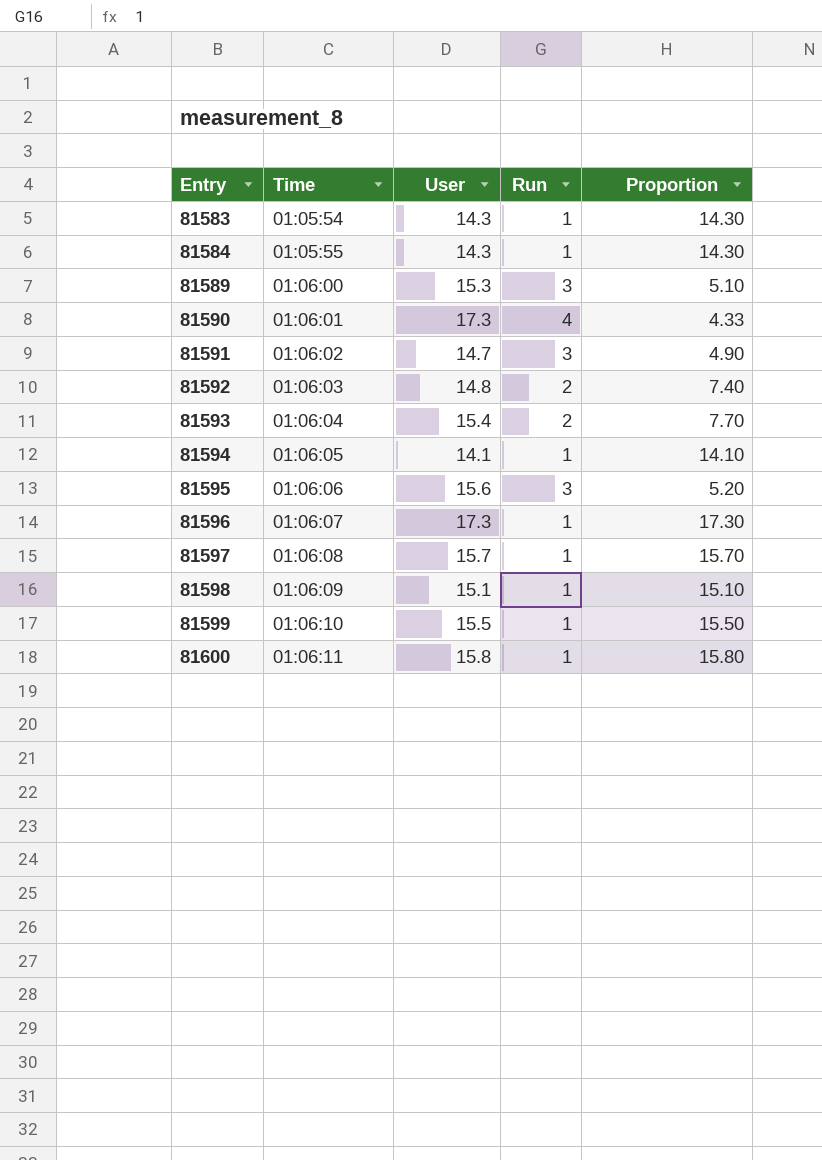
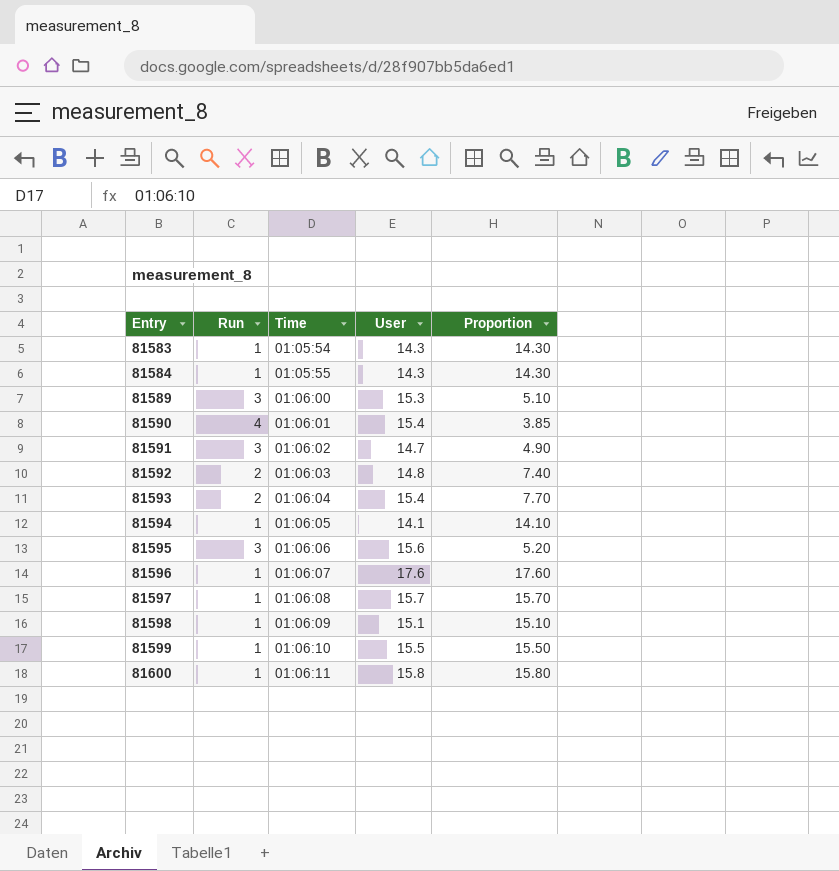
column Run | position: 4 -> 2
81590 | User: 17.3 -> 15.4
81590 | Proportion: 4.33 -> 3.85
81596 | User: 17.3 -> 17.6
81596 | Proportion: 17.30 -> 17.60

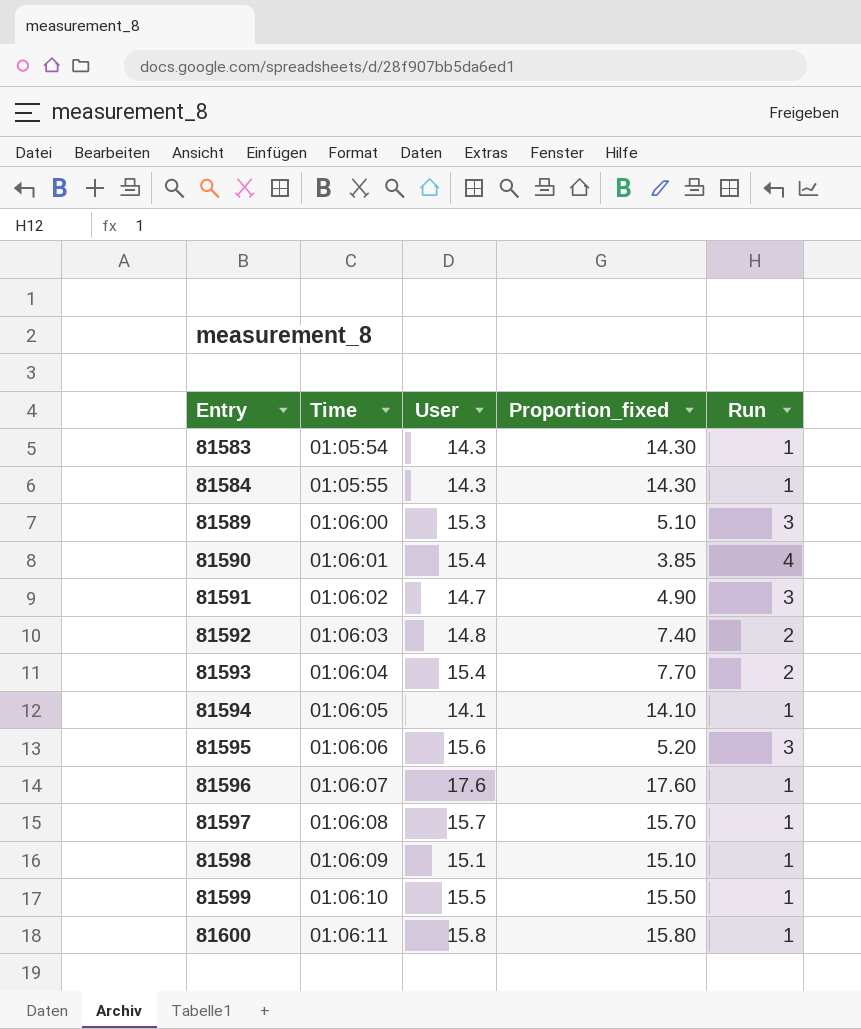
column name: Proportion -> Proportion_fixed
column Run | position: 2 -> 5

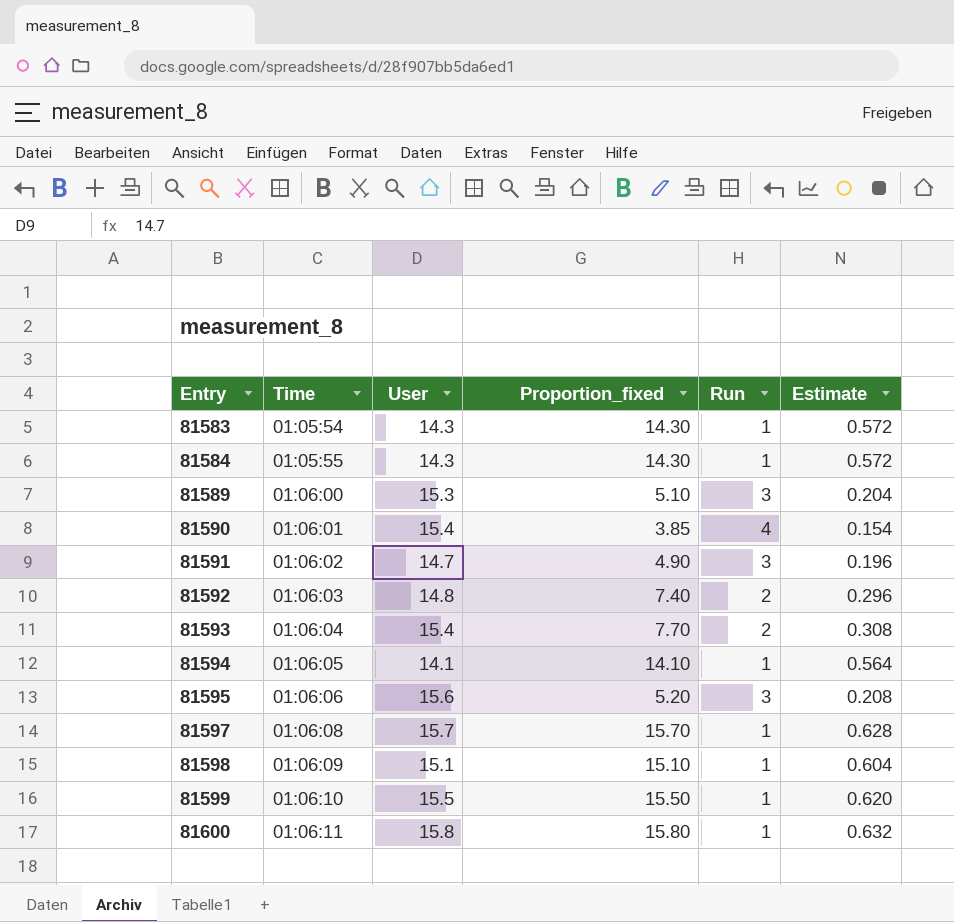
column Estimate | formula: none -> [Proportion_fixed] * 0.04
row 81596: 01:06:07 | 17.6 | 17.60 | 1 -> none

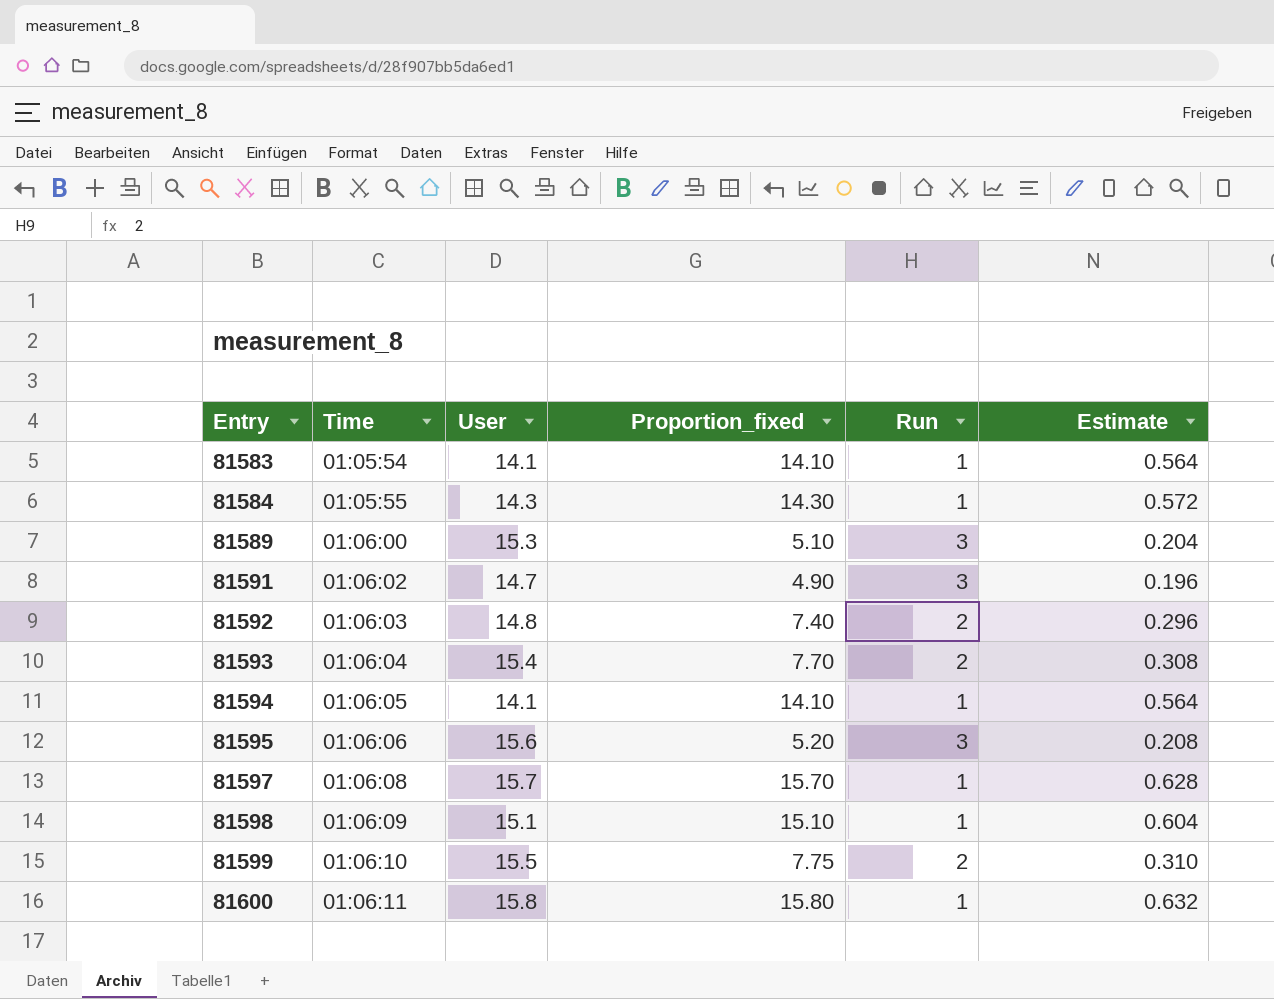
row 81590: 01:06:01 | 15.4 | 3.85 | 4 | 0.154 -> none
81583 | User: 14.3 -> 14.1
81583 | Proportion_fixed: 14.30 -> 14.10
81583 | Estimate: 0.572 -> 0.564
81599 | Proportion_fixed: 15.50 -> 7.75
81599 | Run: 1 -> 2
81599 | Estimate: 0.620 -> 0.310

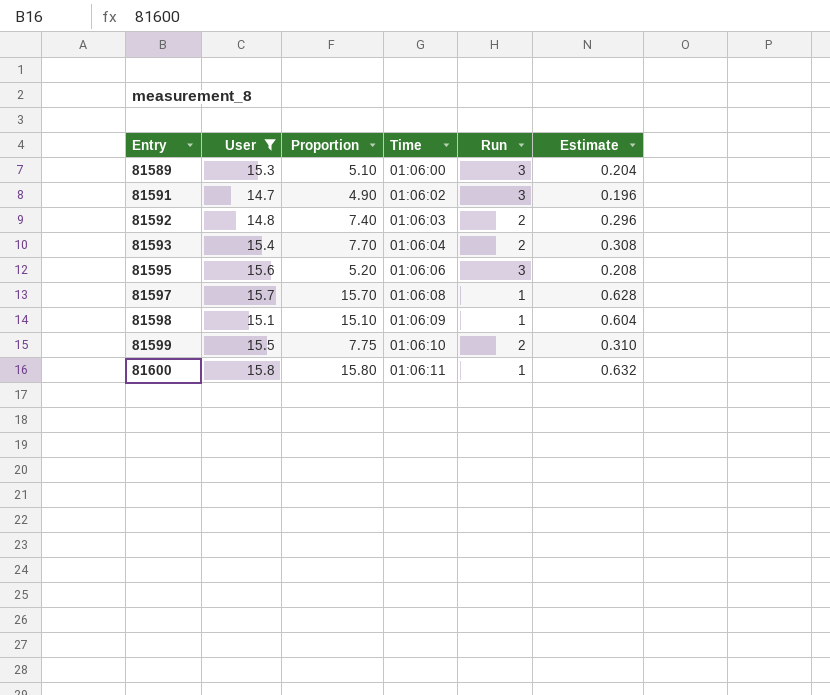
filter: none -> User >= 14.7
column name: Proportion_fixed -> Proportion
column Time | position: 2 -> 4

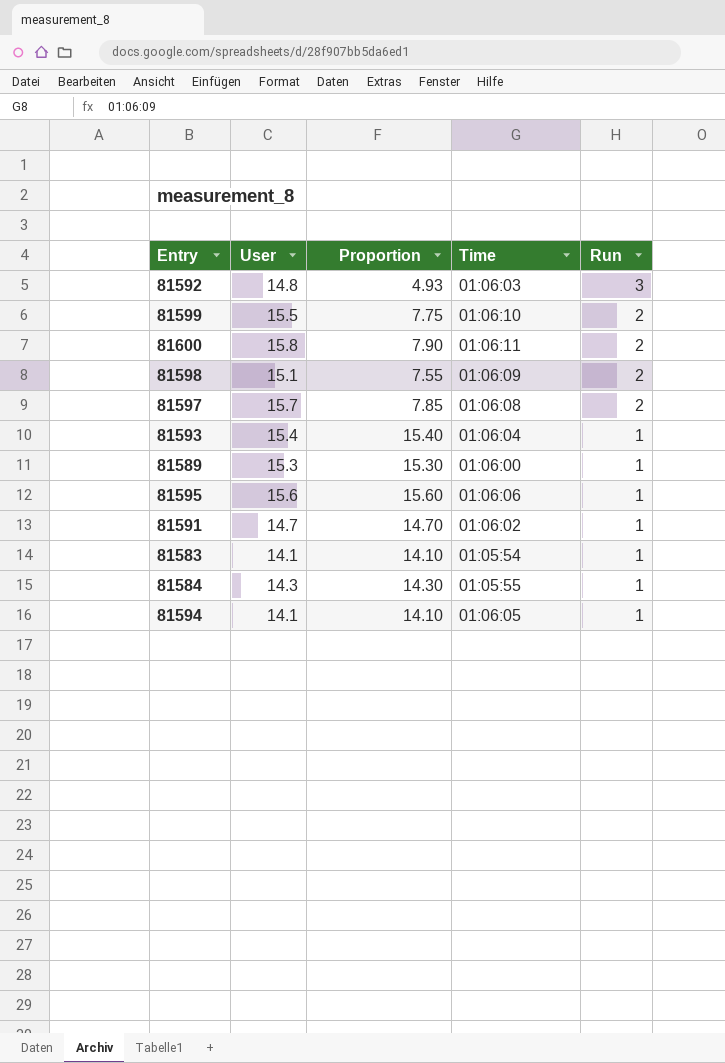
filter: User >= 14.7 -> none
row order: Entry ascending -> Run descending
column Estimate | formula: [Proportion] * 0.04 -> none
81592 | Proportion: 7.40 -> 4.93
81592 | Run: 2 -> 3
81600 | Proportion: 15.80 -> 7.90
81600 | Run: 1 -> 2
81598 | Proportion: 15.10 -> 7.55
81598 | Run: 1 -> 2
81597 | Proportion: 15.70 -> 7.85
81597 | Run: 1 -> 2
81593 | Proportion: 7.70 -> 15.40
81593 | Run: 2 -> 1
81589 | Proportion: 5.10 -> 15.30
81589 | Run: 3 -> 1
81595 | Proportion: 5.20 -> 15.60
81595 | Run: 3 -> 1
81591 | Proportion: 4.90 -> 14.70
81591 | Run: 3 -> 1

